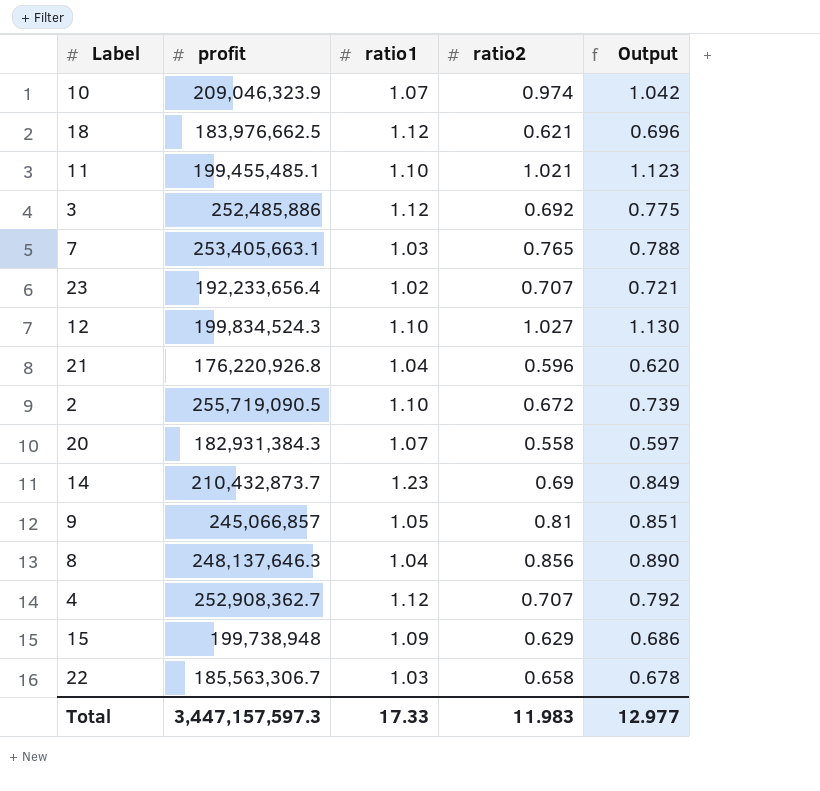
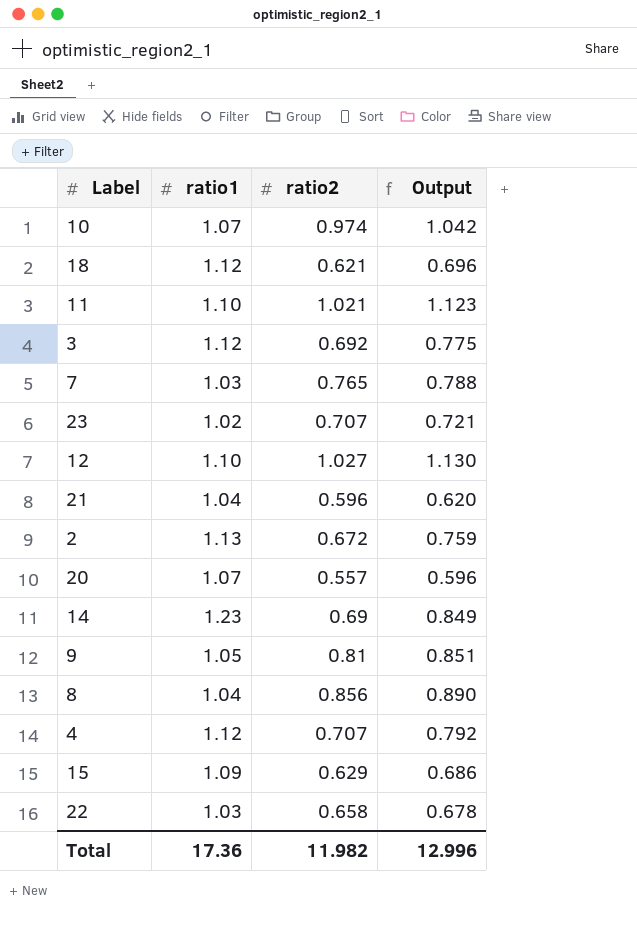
column profit | position: 2 -> none
2 | ratio1: 1.10 -> 1.13
2 | Output: 0.739 -> 0.759
20 | ratio2: 0.558 -> 0.557
20 | Output: 0.597 -> 0.596
Total | ratio1: 17.33 -> 17.36
Total | ratio2: 11.983 -> 11.982
Total | Output: 12.977 -> 12.996

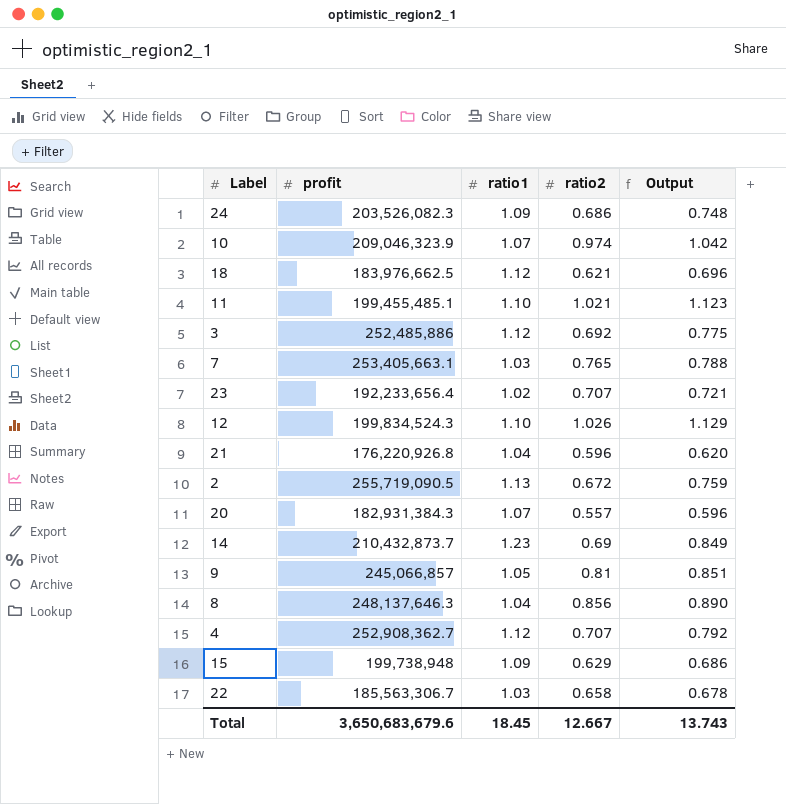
column profit | position: none -> 2
row 24: none -> 203,526,082.3 | 1.09 | 0.686 | 0.748
12 | ratio2: 1.027 -> 1.026
12 | Output: 1.130 -> 1.129
Total | ratio1: 17.36 -> 18.45
Total | ratio2: 11.982 -> 12.667
Total | Output: 12.996 -> 13.743

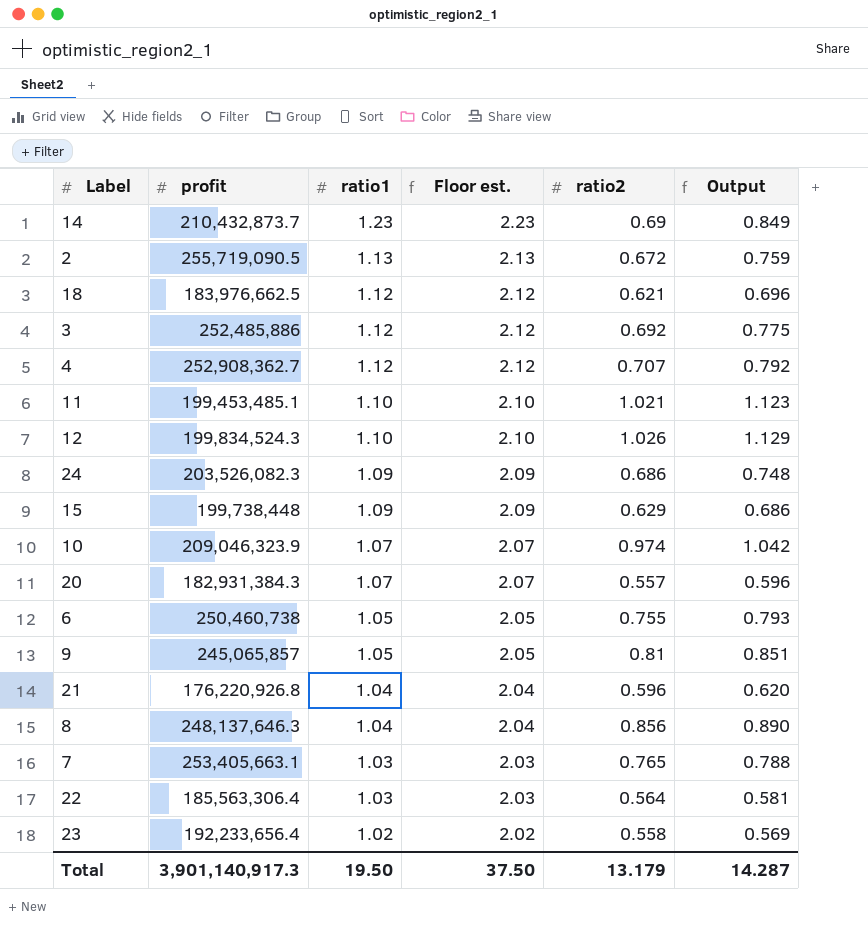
row order: none -> ratio1 descending
column Floor est. | formula: none -> [ratio1] + 1
11 | profit: 199,455,485.1 -> 199,453,485.1
15 | profit: 199,738,948 -> 199,738,448
row 6: none -> 250,460,738 | 1.05 | 2.05 | 0.755 | 0.793
9 | profit: 245,066,857 -> 245,065,857
22 | profit: 185,563,306.7 -> 185,563,306.4
22 | ratio2: 0.658 -> 0.564
22 | Output: 0.678 -> 0.581
23 | ratio2: 0.707 -> 0.558
23 | Output: 0.721 -> 0.569
Total | profit: 3,650,683,679.6 -> 3,901,140,917.3
Total | ratio1: 18.45 -> 19.50
Total | ratio2: 12.667 -> 13.179
Total | Output: 13.743 -> 14.287

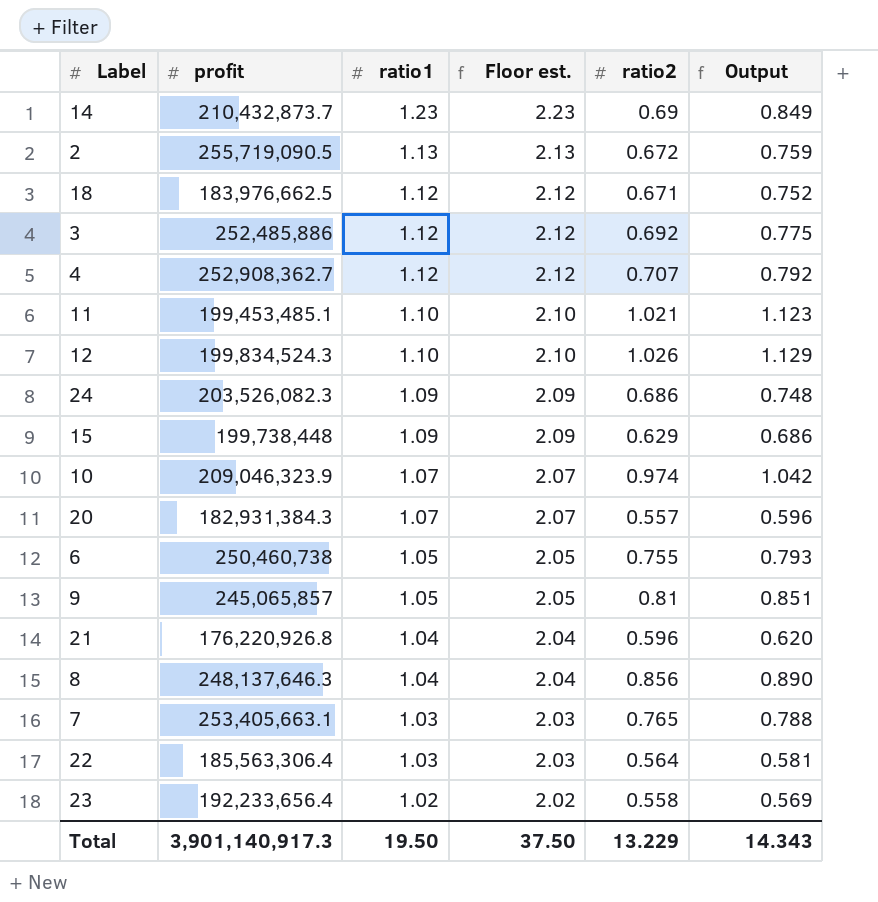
18 | ratio2: 0.621 -> 0.671
18 | Output: 0.696 -> 0.752
Total | ratio2: 13.179 -> 13.229
Total | Output: 14.287 -> 14.343

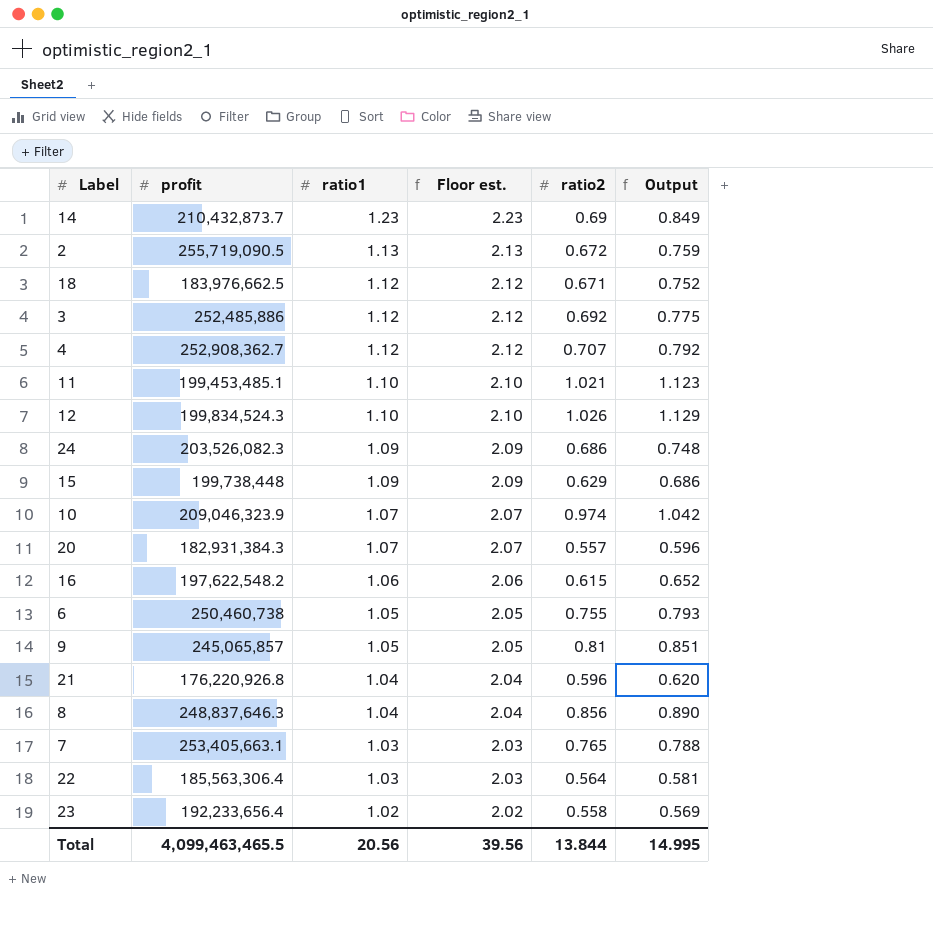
row 16: none -> 197,622,548.2 | 1.06 | 2.06 | 0.615 | 0.652
8 | profit: 248,137,646.3 -> 248,837,646.3
Total | profit: 3,901,140,917.3 -> 4,099,463,465.5
Total | ratio1: 19.50 -> 20.56
Total | Floor est.: 37.50 -> 39.56
Total | ratio2: 13.229 -> 13.844
Total | Output: 14.343 -> 14.995

